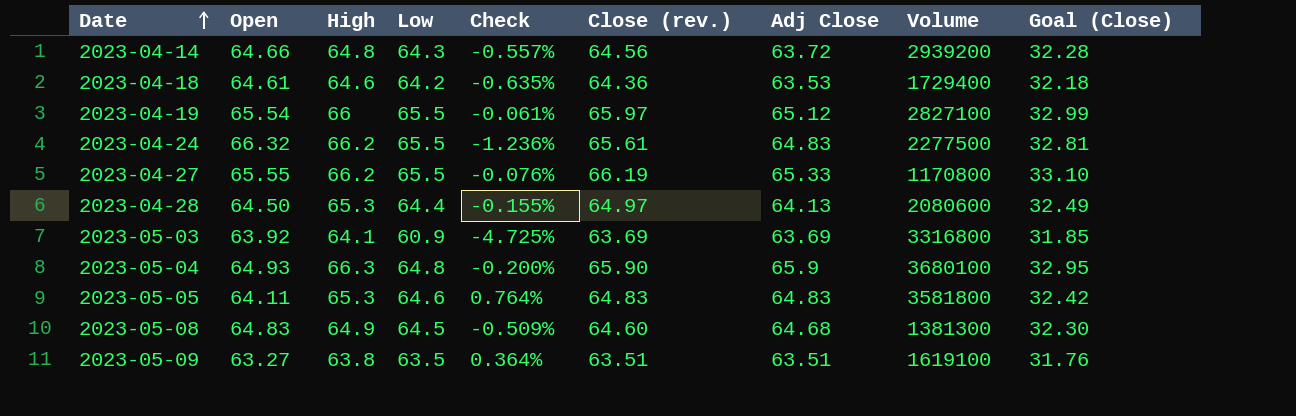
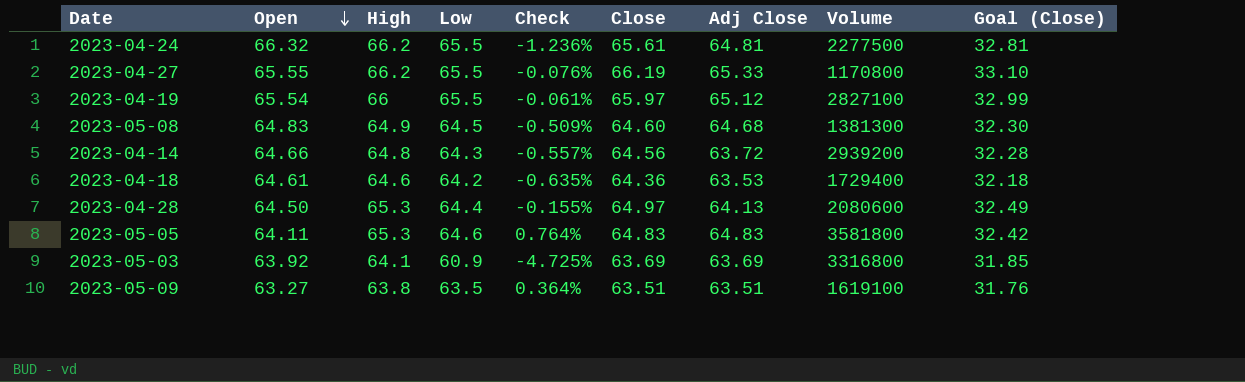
row order: Date ascending -> Open descending
column name: Close (rev.) -> Close
row 2023-05-04: 64.93 | 66.3 | 64.8 | -0.200% | 65.90 | 65.9 | 3680100 | 32.95 -> none
2023-04-24 | Adj Close: 64.83 -> 64.81

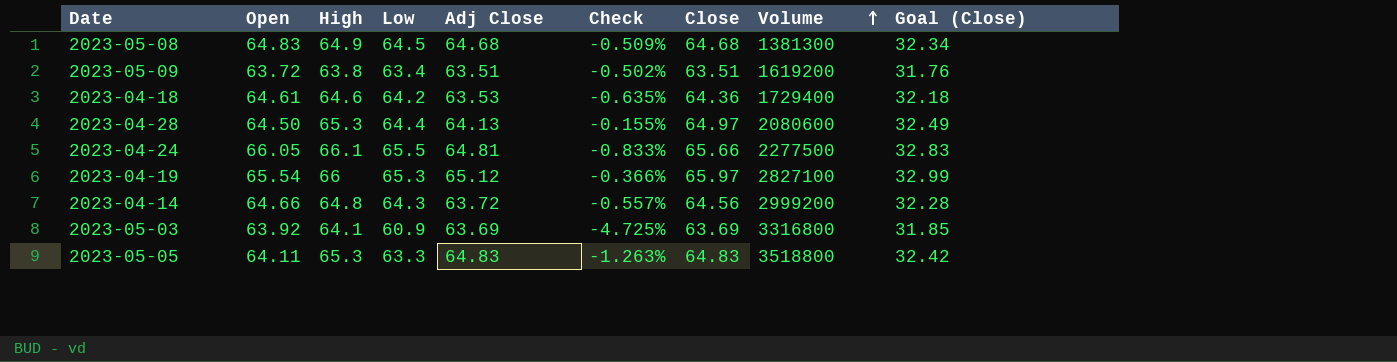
row order: Open descending -> Volume ascending
column Adj Close | position: 7 -> 5
row 2023-04-27: 65.55 | 66.2 | 65.5 | -0.076% | 66.19 | 65.33 | 1170800 | 33.10 -> none
2023-05-08 | Close: 64.60 -> 64.68
2023-05-08 | Goal (Close): 32.30 -> 32.34
2023-05-09 | Open: 63.27 -> 63.72
2023-05-09 | Low: 63.5 -> 63.4
2023-05-09 | Check: 0.364% -> -0.502%
2023-05-09 | Volume: 1619100 -> 1619200
2023-04-24 | Open: 66.32 -> 66.05
2023-04-24 | High: 66.2 -> 66.1
2023-04-24 | Check: -1.236% -> -0.833%
2023-04-24 | Close: 65.61 -> 65.66
2023-04-24 | Goal (Close): 32.81 -> 32.83
2023-04-19 | Low: 65.5 -> 65.3
2023-04-19 | Check: -0.061% -> -0.366%
2023-04-14 | Volume: 2939200 -> 2999200
2023-05-05 | Low: 64.6 -> 63.3
2023-05-05 | Check: 0.764% -> -1.263%
2023-05-05 | Volume: 3581800 -> 3518800

